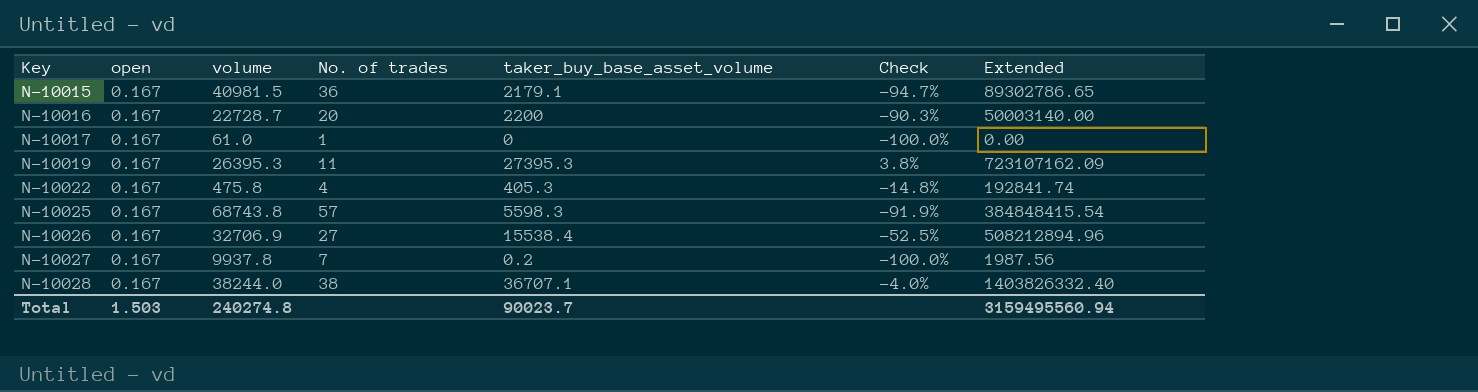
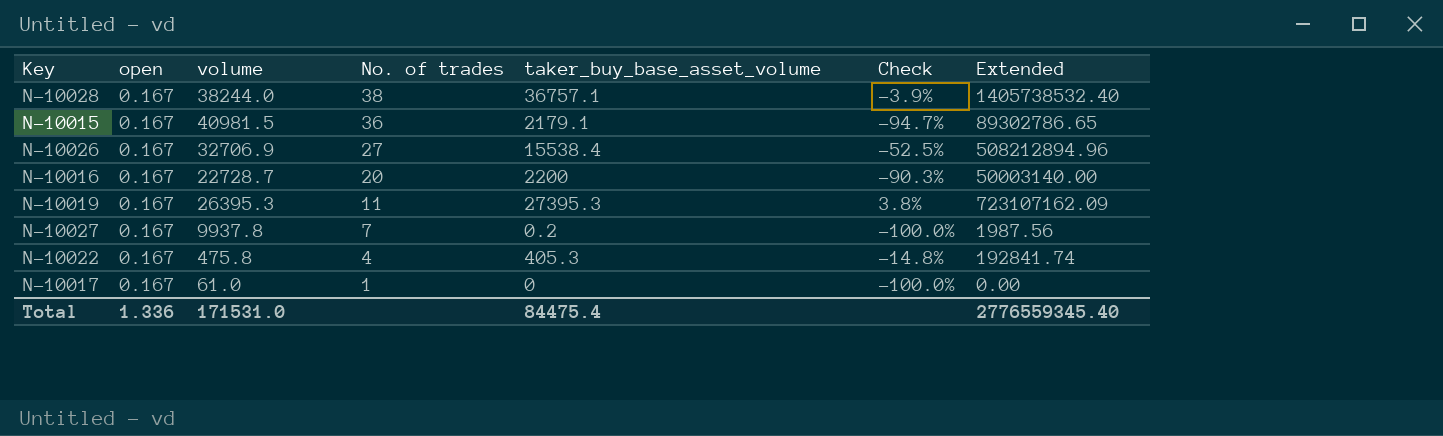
row order: Key ascending -> No. of trades descending
row N-10025: 0.167 | 68743.8 | 57 | 5598.3 | -91.9% | 384848415.54 -> none
N-10028 | taker_buy_base_asset_volume: 36707.1 -> 36757.1
N-10028 | Check: -4.0% -> -3.9%
N-10028 | Extended: 1403826332.40 -> 1405738532.40
Total | open: 1.503 -> 1.336
Total | volume: 240274.8 -> 171531.0
Total | taker_buy_base_asset_volume: 90023.7 -> 84475.4
Total | Extended: 3159495560.94 -> 2776559345.40

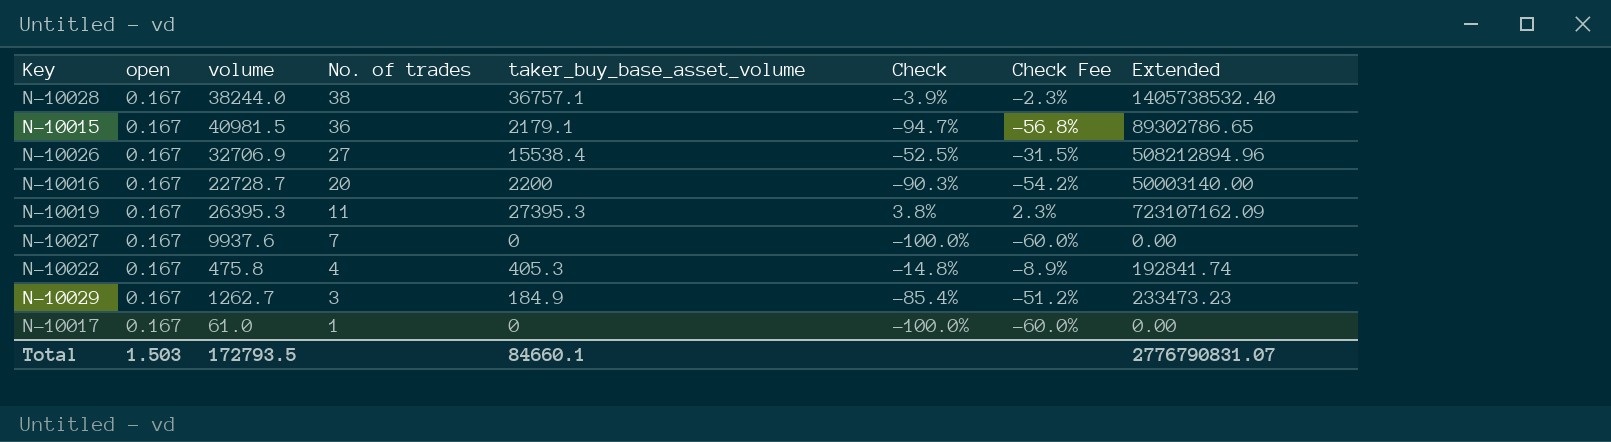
column Check Fee | formula: none -> [Check] * 0.6
N-10027 | volume: 9937.8 -> 9937.6
N-10027 | taker_buy_base_asset_volume: 0.2 -> 0
N-10027 | Extended: 1987.56 -> 0.00
row N-10029: none -> 0.167 | 1262.7 | 3 | 184.9 | -85.4% | -51.2% | 233473.23
Total | open: 1.336 -> 1.503
Total | volume: 171531.0 -> 172793.5
Total | taker_buy_base_asset_volume: 84475.4 -> 84660.1
Total | Extended: 2776559345.40 -> 2776790831.07

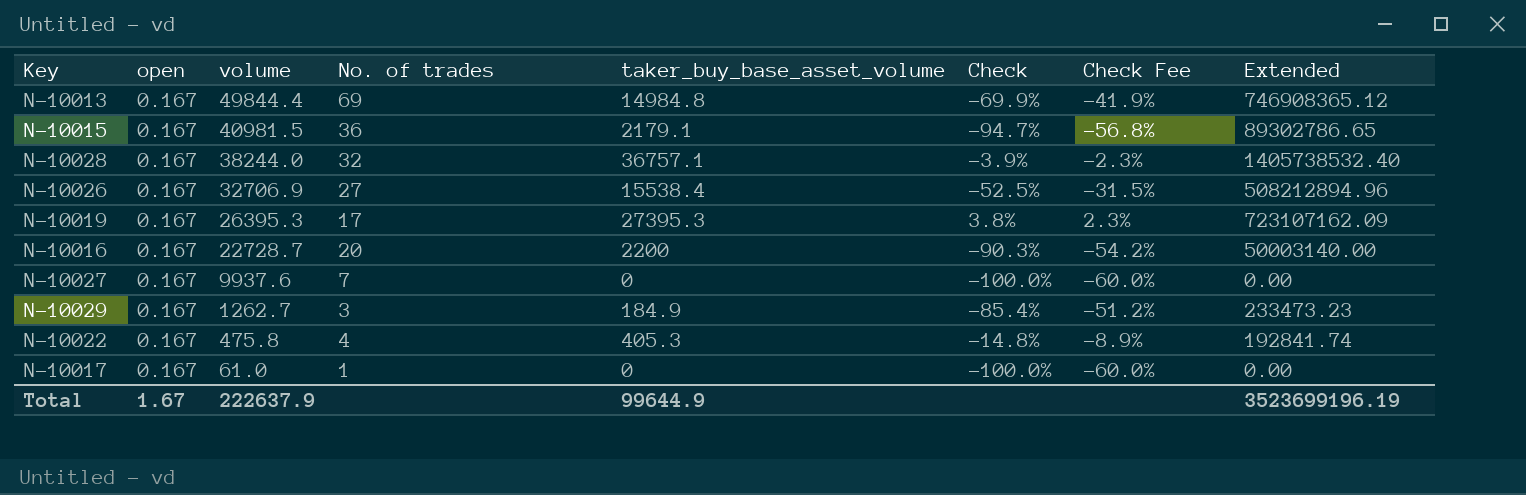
row order: No. of trades descending -> volume descending
row N-10013: none -> 0.167 | 49844.4 | 69 | 14984.8 | -69.9% | -41.9% | 746908365.12
N-10028 | No. of trades: 38 -> 32
N-10019 | No. of trades: 11 -> 17
Total | open: 1.503 -> 1.67
Total | volume: 172793.5 -> 222637.9
Total | taker_buy_base_asset_volume: 84660.1 -> 99644.9
Total | Extended: 2776790831.07 -> 3523699196.19

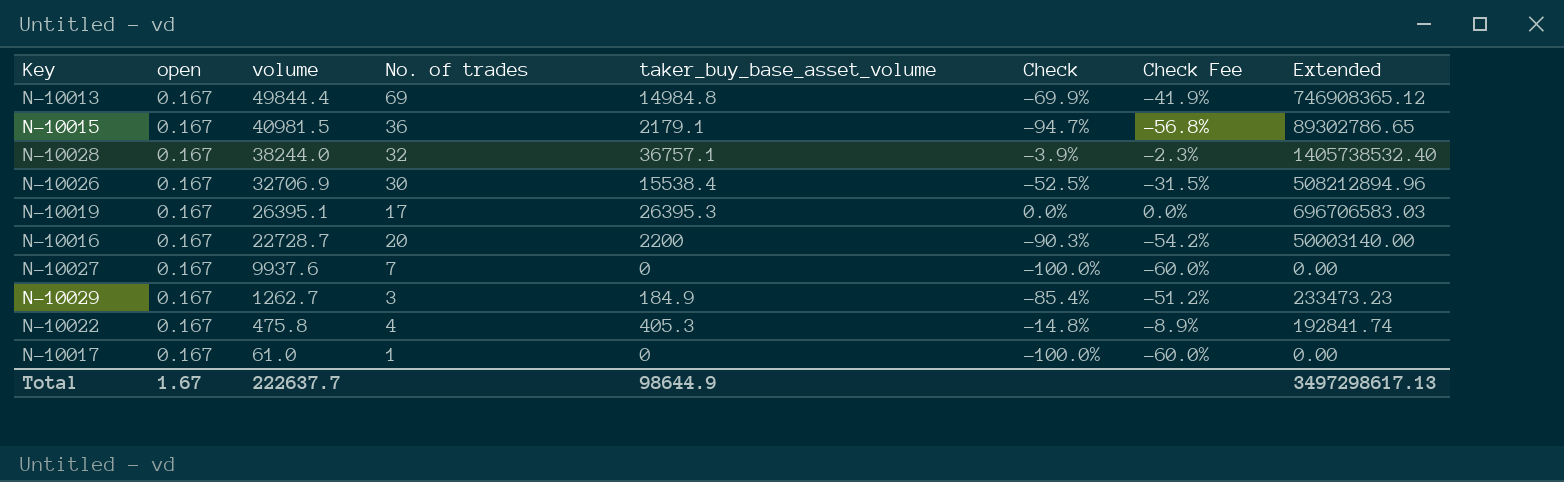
N-10026 | No. of trades: 27 -> 30
N-10019 | volume: 26395.3 -> 26395.1
N-10019 | taker_buy_base_asset_volume: 27395.3 -> 26395.3
N-10019 | Check: 3.8% -> 0.0%
N-10019 | Check Fee: 2.3% -> 0.0%
N-10019 | Extended: 723107162.09 -> 696706583.03
Total | volume: 222637.9 -> 222637.7
Total | taker_buy_base_asset_volume: 99644.9 -> 98644.9
Total | Extended: 3523699196.19 -> 3497298617.13

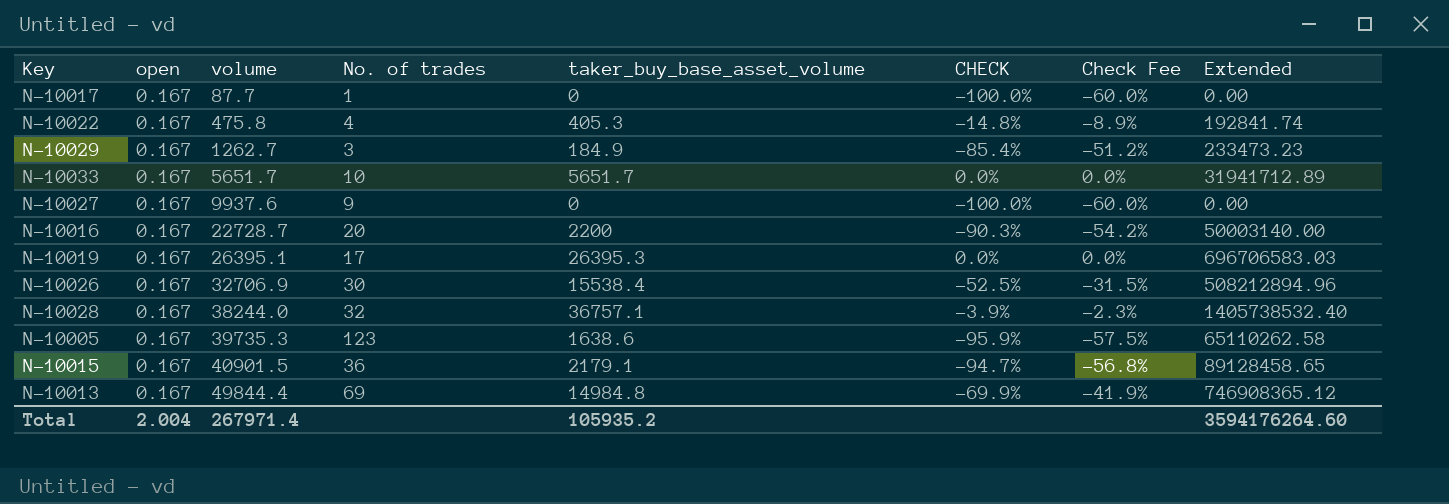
row order: volume descending -> volume ascending
column name: Check -> CHECK
N-10017 | volume: 61.0 -> 87.7
row N-10033: none -> 0.167 | 5651.7 | 10 | 5651.7 | 0.0% | 0.0% | 31941712.89
N-10027 | No. of trades: 7 -> 9
row N-10005: none -> 0.167 | 39735.3 | 123 | 1638.6 | -95.9% | -57.5% | 65110262.58
N-10015 | volume: 40981.5 -> 40901.5
N-10015 | Extended: 89302786.65 -> 89128458.65
Total | open: 1.67 -> 2.004
Total | volume: 222637.7 -> 267971.4
Total | taker_buy_base_asset_volume: 98644.9 -> 105935.2
Total | Extended: 3497298617.13 -> 3594176264.60

